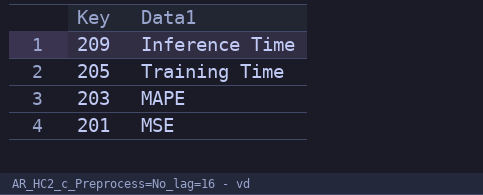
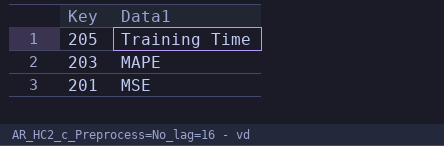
row 209: Inference Time -> none

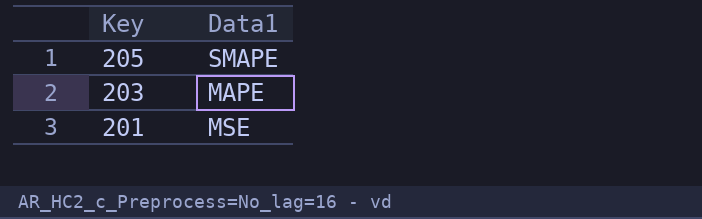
205 | Data1: Training Time -> SMAPE

